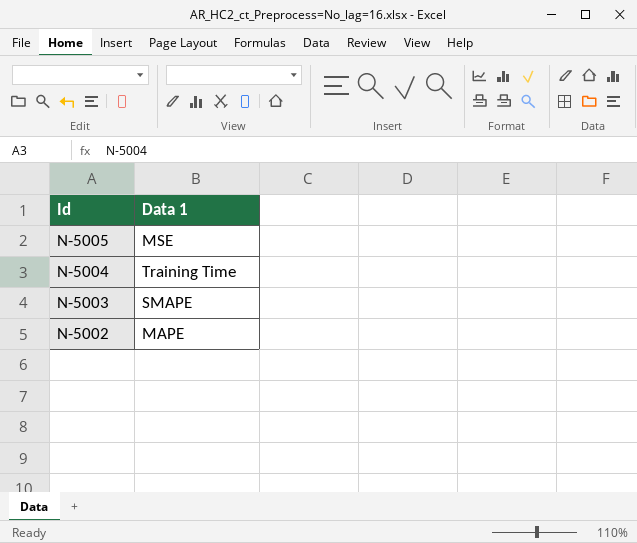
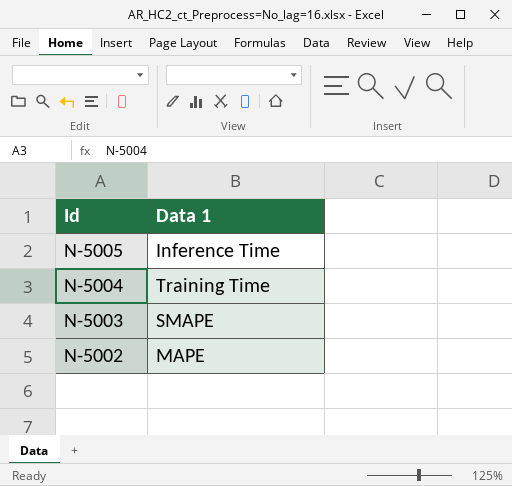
N-5005 | Data 1: MSE -> Inference Time

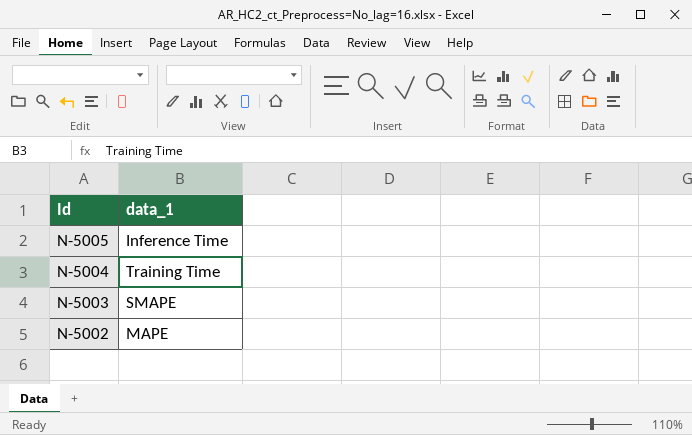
column name: Data 1 -> data_1

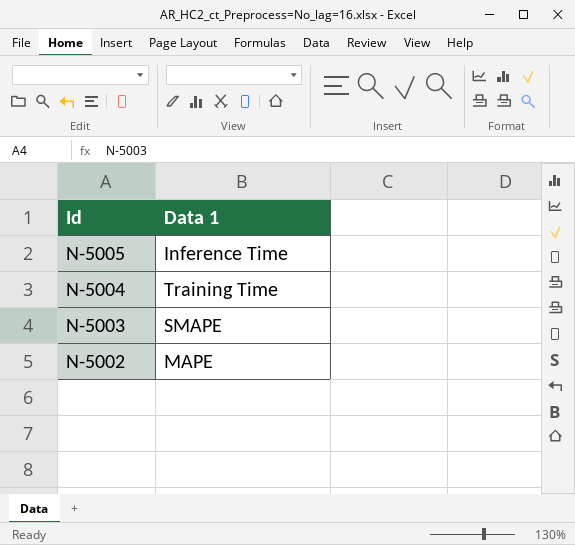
column name: data_1 -> Data 1

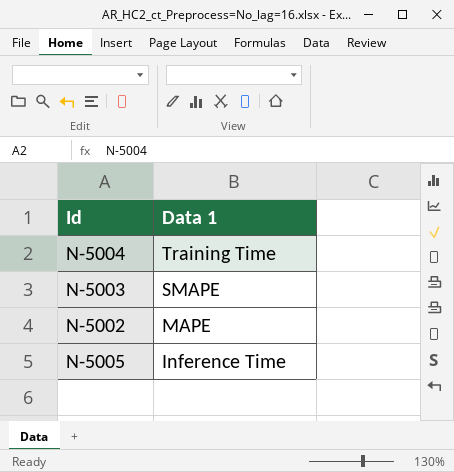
row order: Id descending -> Data 1 descending

